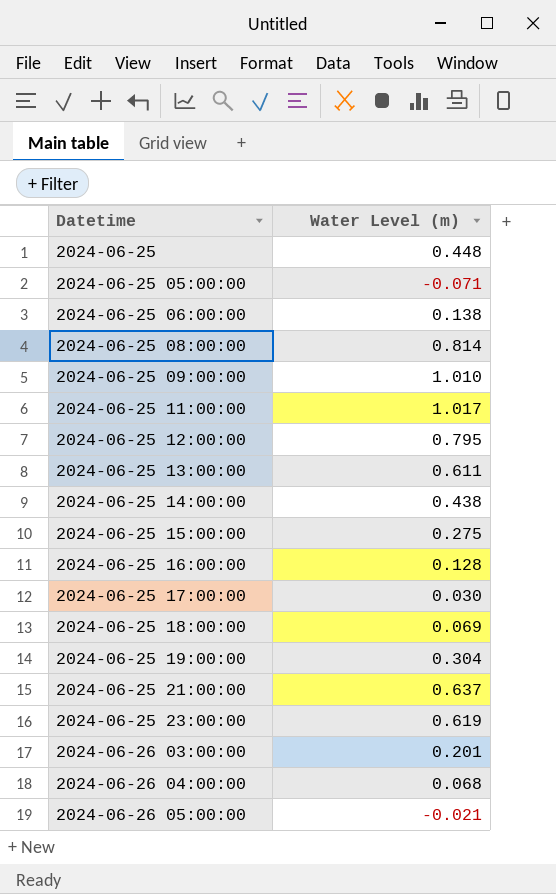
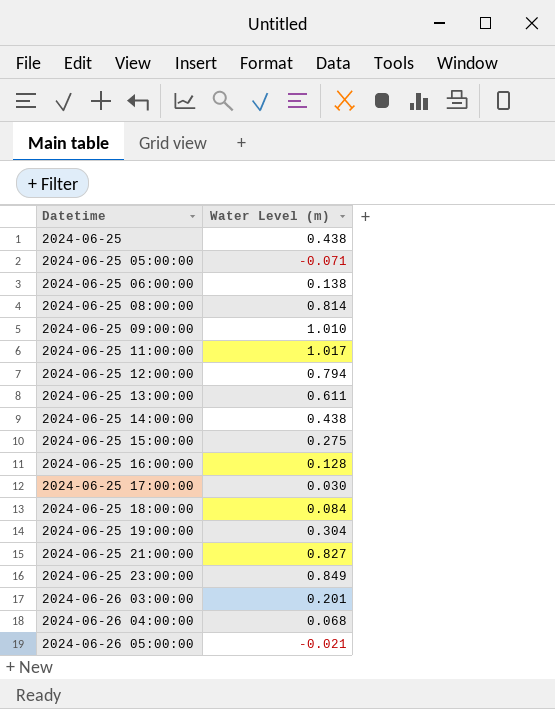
2024-06-25 | Water Level (m): 0.448 -> 0.438
2024-06-25 12:00:00 | Water Level (m): 0.795 -> 0.794
2024-06-25 18:00:00 | Water Level (m): 0.069 -> 0.084
2024-06-25 21:00:00 | Water Level (m): 0.637 -> 0.827
2024-06-25 23:00:00 | Water Level (m): 0.619 -> 0.849

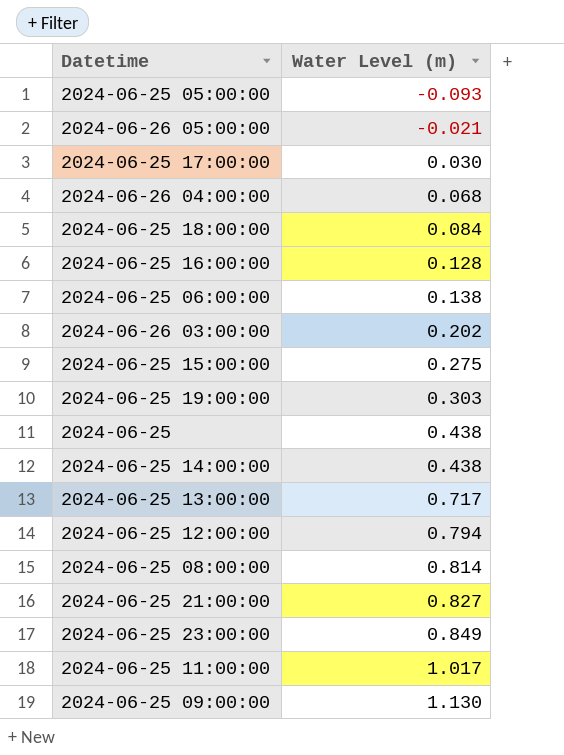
row order: Datetime ascending -> Water Level (m) ascending
2024-06-25 05:00:00 | Water Level (m): -0.071 -> -0.093
2024-06-26 03:00:00 | Water Level (m): 0.201 -> 0.202
2024-06-25 19:00:00 | Water Level (m): 0.304 -> 0.303
2024-06-25 13:00:00 | Water Level (m): 0.611 -> 0.717
2024-06-25 09:00:00 | Water Level (m): 1.010 -> 1.130

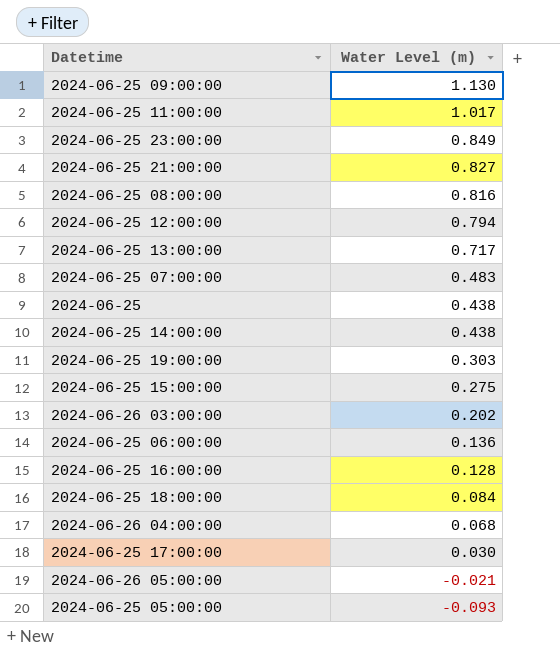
row order: Water Level (m) ascending -> Water Level (m) descending
2024-06-25 08:00:00 | Water Level (m): 0.814 -> 0.816
row 2024-06-25 07:00:00: none -> 0.483
2024-06-25 06:00:00 | Water Level (m): 0.138 -> 0.136

